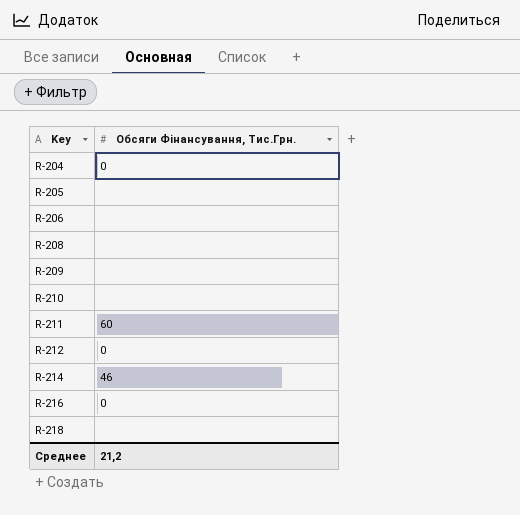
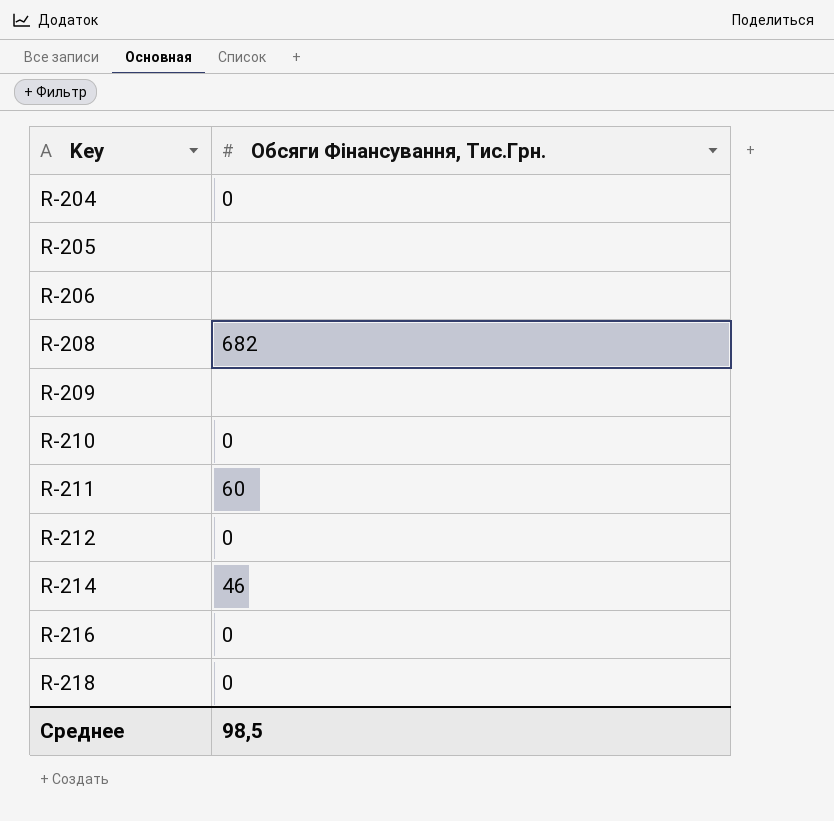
R-208 | Обсяги Фінансування, Тис.Грн.: none -> 682
R-210 | Обсяги Фінансування, Тис.Грн.: none -> 0
R-218 | Обсяги Фінансування, Тис.Грн.: none -> 0
Среднее | Обсяги Фінансування, Тис.Грн.: 21,2 -> 98,5

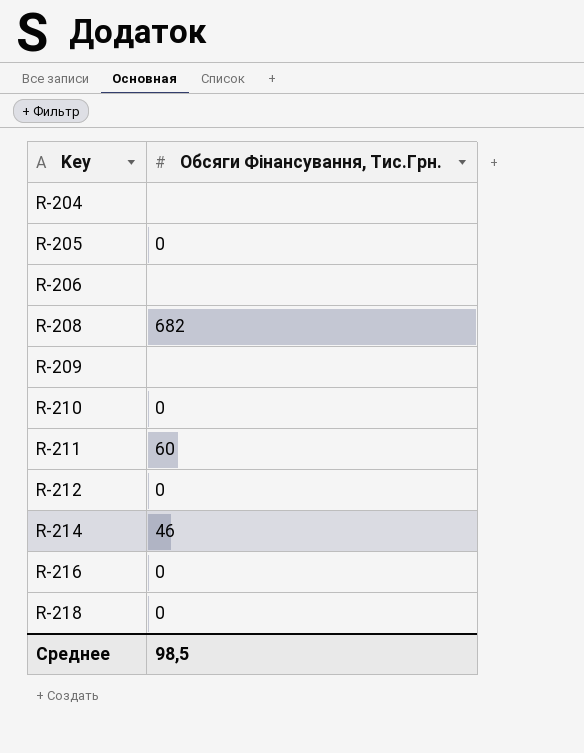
R-204 | Обсяги Фінансування, Тис.Грн.: 0 -> none
R-205 | Обсяги Фінансування, Тис.Грн.: none -> 0

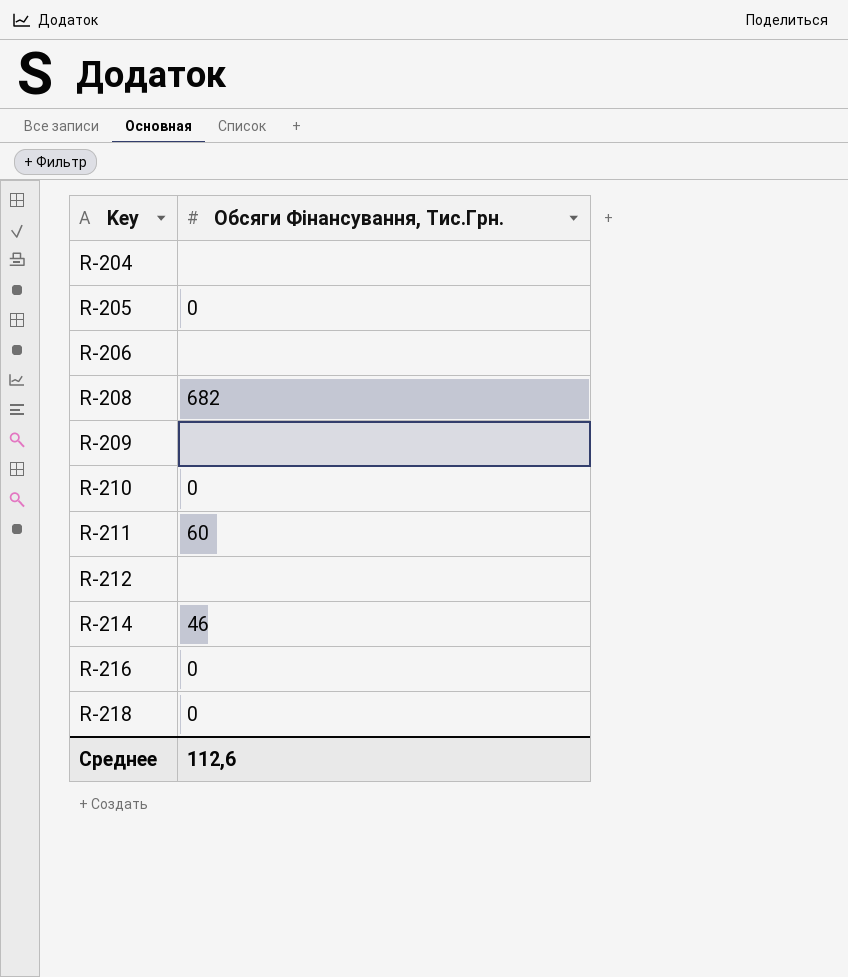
R-212 | Обсяги Фінансування, Тис.Грн.: 0 -> none
Среднее | Обсяги Фінансування, Тис.Грн.: 98,5 -> 112,6

